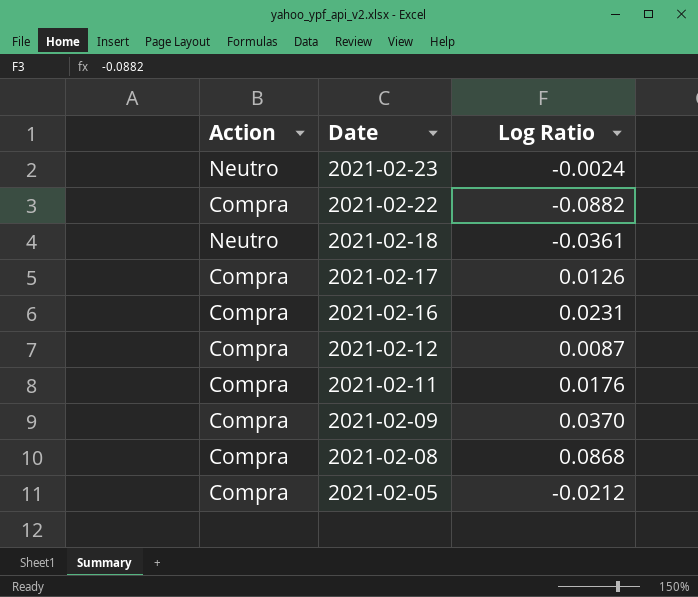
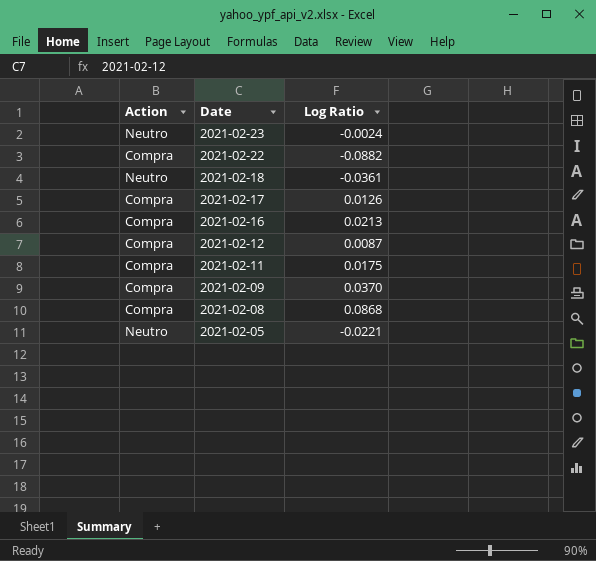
2021-02-16 | Log Ratio: 0.0231 -> 0.0213
2021-02-11 | Log Ratio: 0.0176 -> 0.0175
2021-02-05 | Action: Compra -> Neutro
2021-02-05 | Log Ratio: -0.0212 -> -0.0221

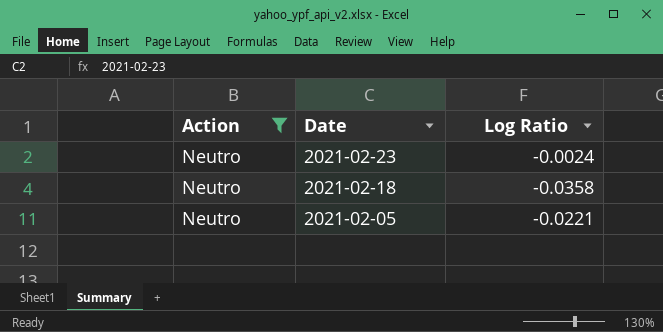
filter: none -> Action = Neutro
2021-02-18 | Log Ratio: -0.0361 -> -0.0358

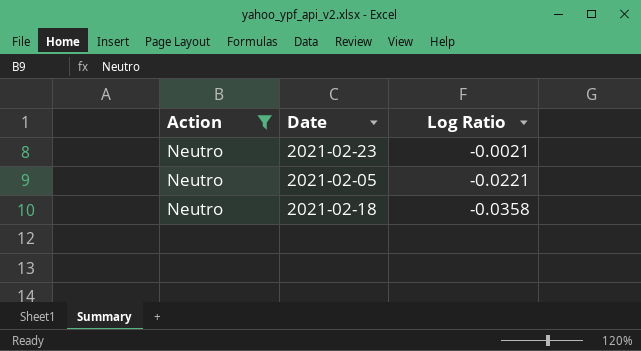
row order: Date descending -> Log Ratio descending
2021-02-23 | Log Ratio: -0.0024 -> -0.0021

